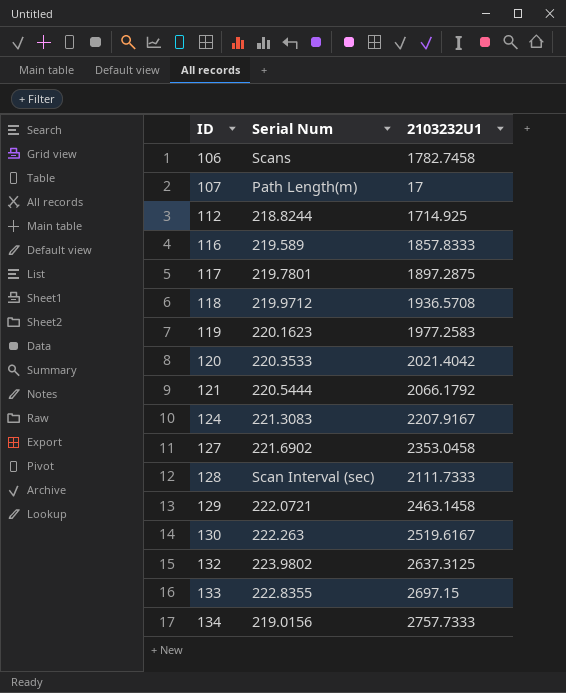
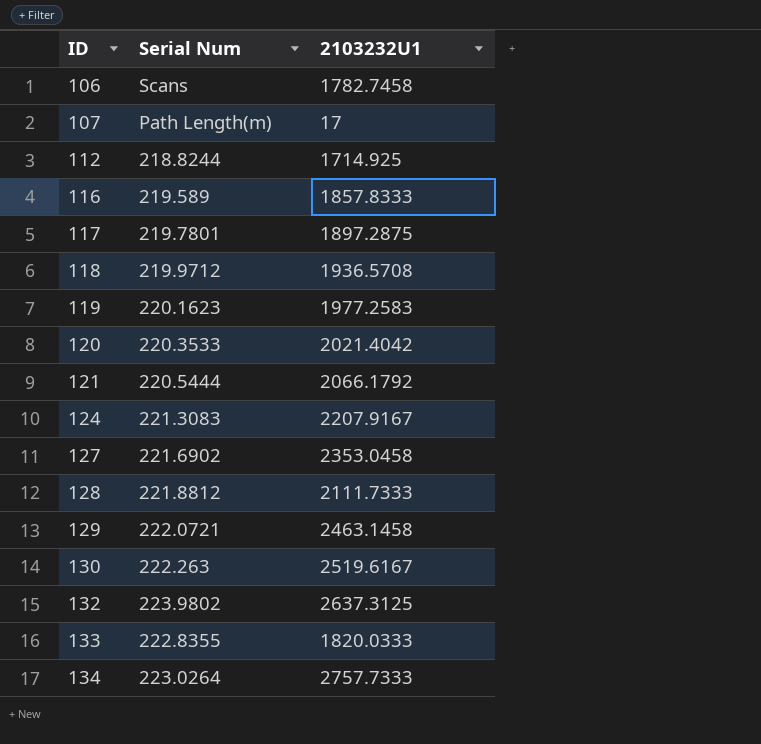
128 | Serial Num: Scan Interval (sec) -> 221.8812
133 | 2103232U1: 2697.15 -> 1820.0333
134 | Serial Num: 219.0156 -> 223.0264

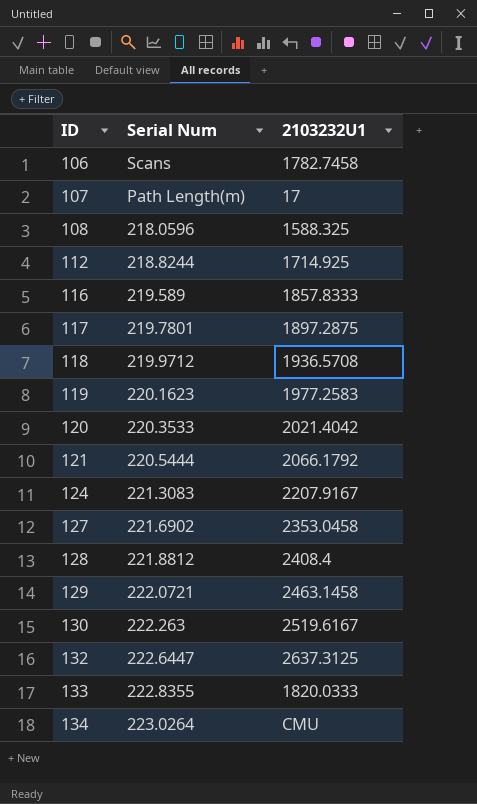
row 108: none -> 218.0596 | 1588.325
128 | 2103232U1: 2111.7333 -> 2408.4
132 | Serial Num: 223.9802 -> 222.6447
134 | 2103232U1: 2757.7333 -> CMU

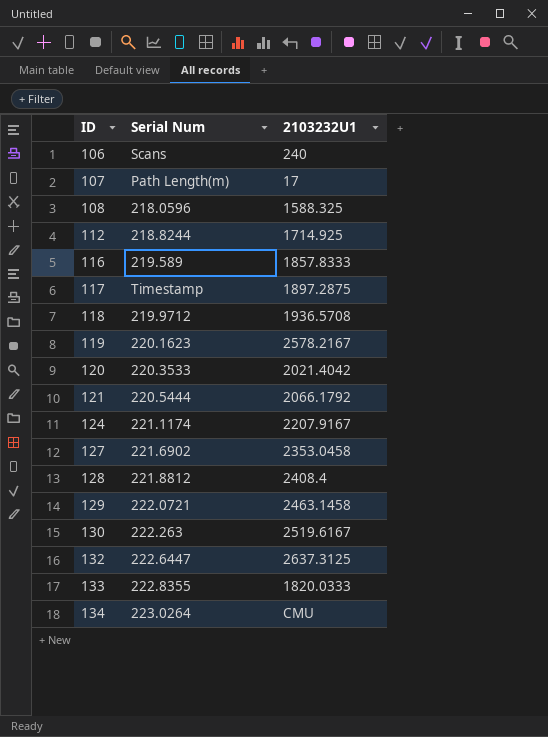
106 | 2103232U1: 1782.7458 -> 240
117 | Serial Num: 219.7801 -> Timestamp
119 | 2103232U1: 1977.2583 -> 2578.2167
124 | Serial Num: 221.3083 -> 221.1174

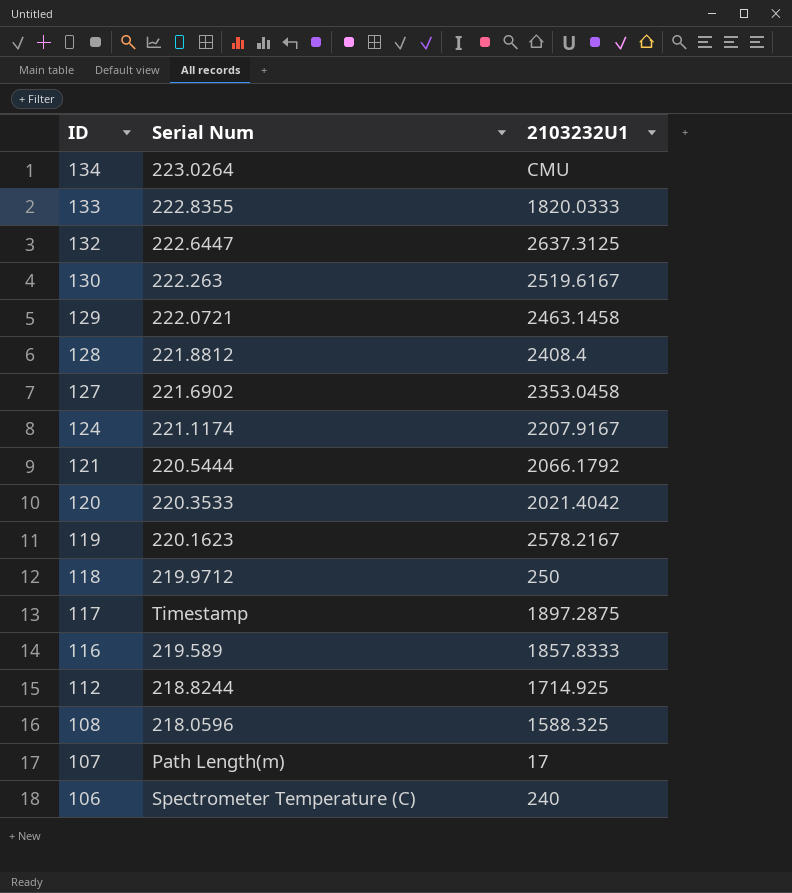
row order: ID ascending -> ID descending
118 | 2103232U1: 1936.5708 -> 250
106 | Serial Num: Scans -> Spectrometer Temperature (C)

